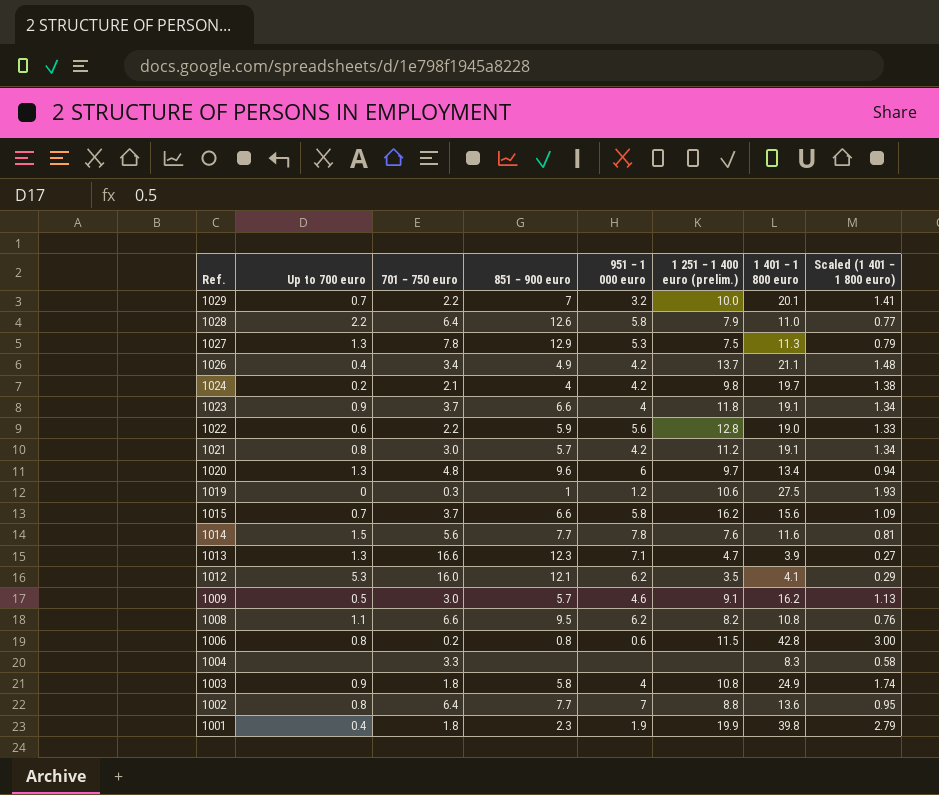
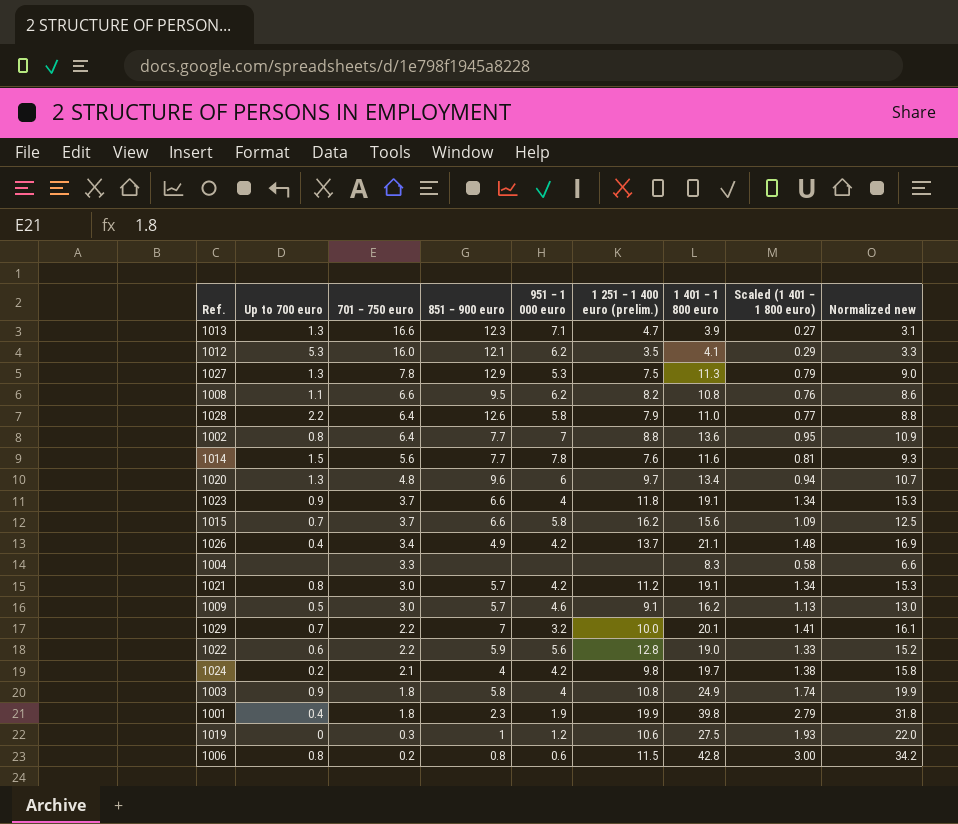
row order: Ref. descending -> 701 − 750 euro descending
column Normalized new | formula: none -> [1 401 − 1 800 euro] * 0.8

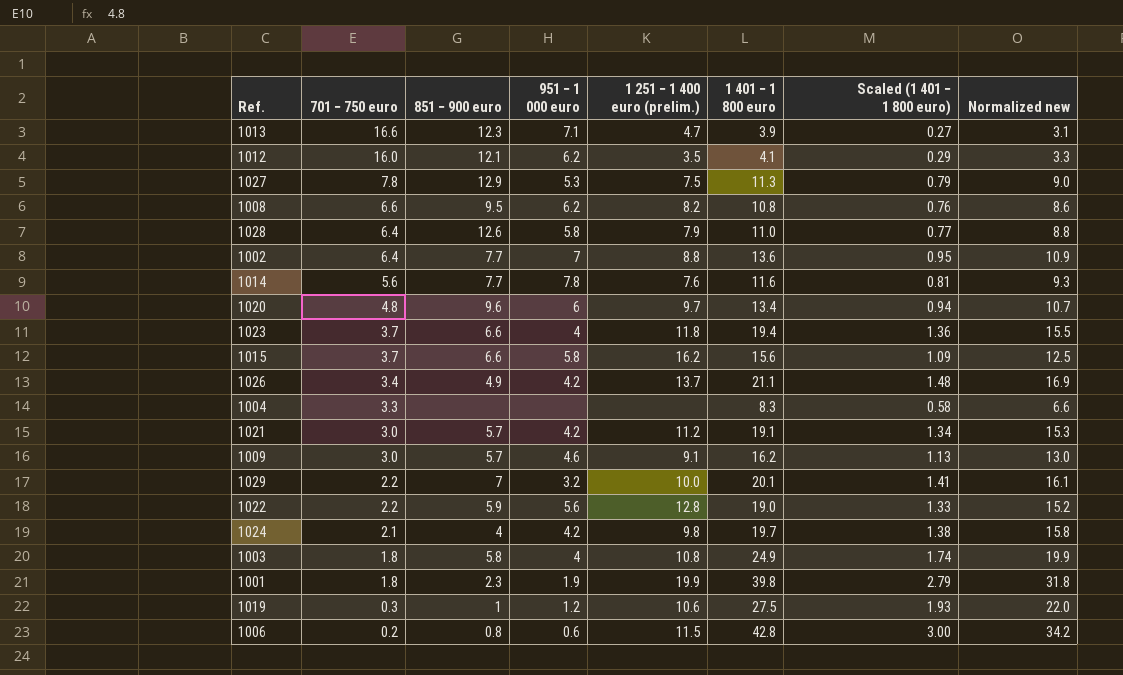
column Up to 700 euro | position: 2 -> none
1023 | 1 401 − 1 800 euro: 19.1 -> 19.4
1023 | Scaled (1 401 − 1 800 euro): 1.34 -> 1.36
1023 | Normalized new: 15.3 -> 15.5

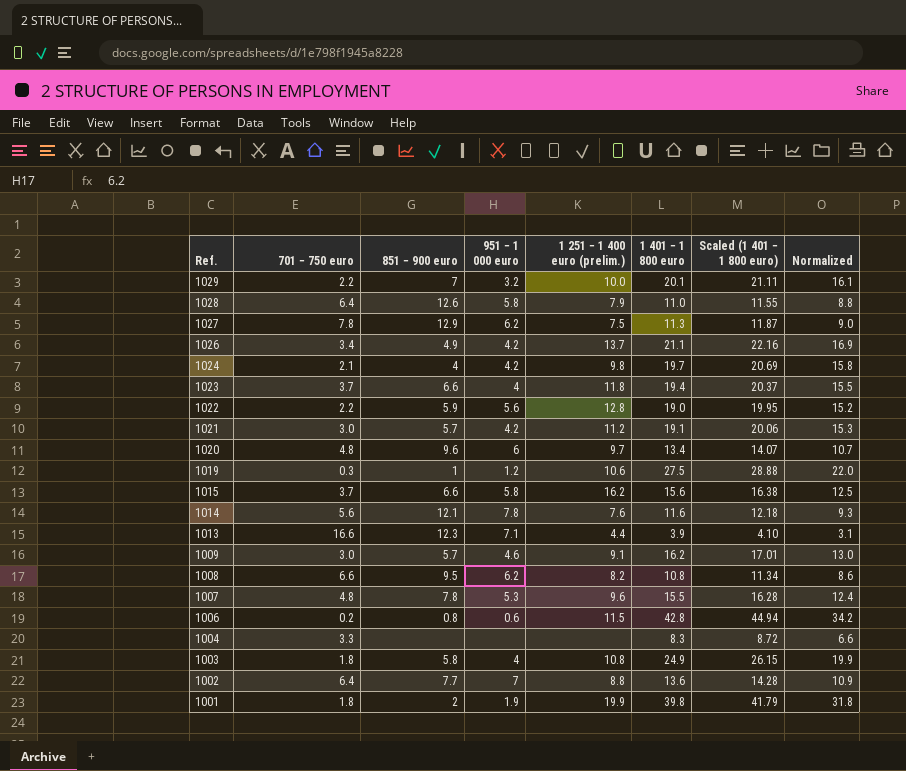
row order: 701 − 750 euro descending -> Ref. descending
column Scaled (1 401 − 1 800 euro) | formula: [1 401 − 1 800 euro] * 0.07 -> [1 401 − 1 800 euro] * 1.05
column name: Normalized new -> Normalized
row 1012: 16.0 | 12.1 | 6.2 | 3.5 | 4.1 | 0.29 | 3.3 -> none
1027 | 951 − 1 000 euro: 5.3 -> 6.2
1014 | 851 − 900 euro: 7.7 -> 12.1
1013 | 1 251 − 1 400 euro (prelim.): 4.7 -> 4.4
row 1007: none -> 4.8 | 7.8 | 5.3 | 9.6 | 15.5 | 16.28 | 12.4
1001 | 851 − 900 euro: 2.3 -> 2

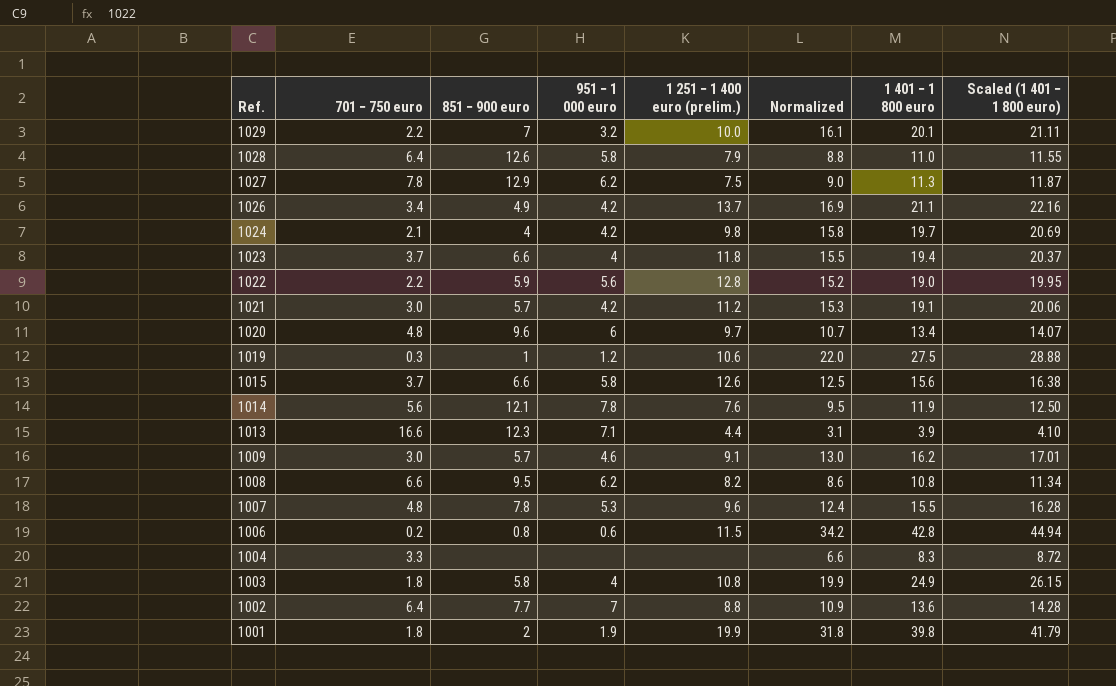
column Normalized | position: 8 -> 6
1015 | 1 251 − 1 400 euro (prelim.): 16.2 -> 12.6
1014 | Normalized: 9.3 -> 9.5
1014 | 1 401 − 1 800 euro: 11.6 -> 11.9
1014 | Scaled (1 401 − 1 800 euro): 12.18 -> 12.50

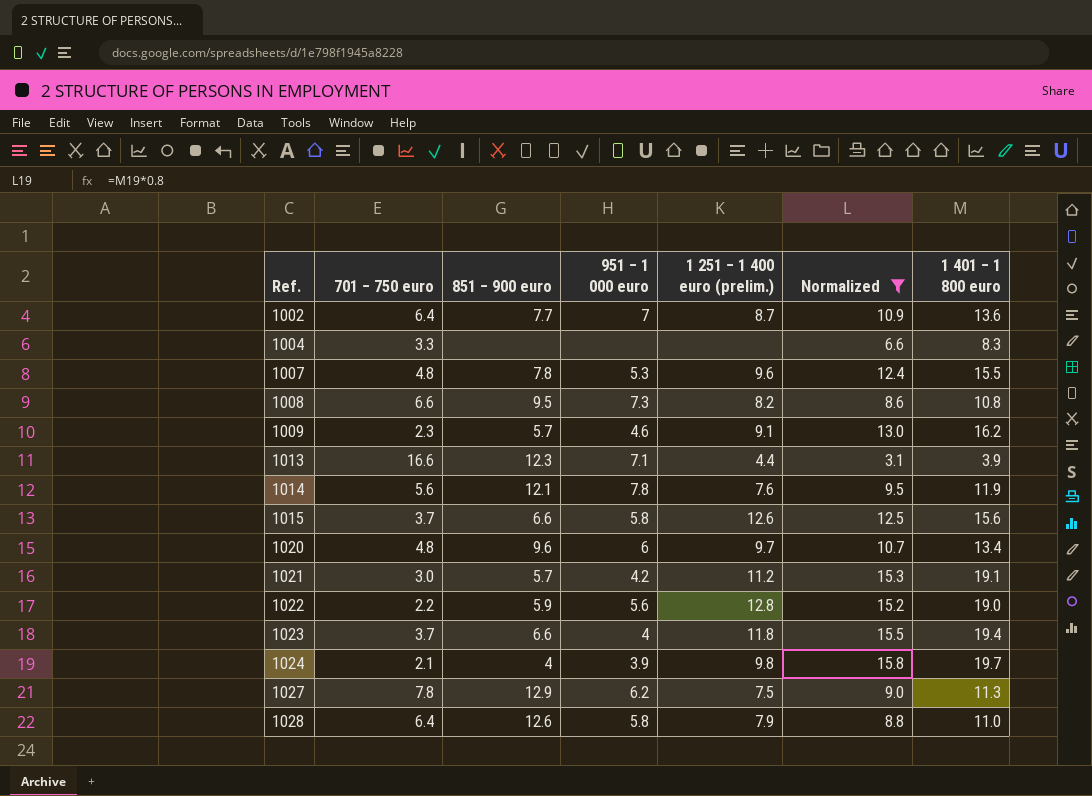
filter: none -> Normalized <= 15.8
row order: Ref. descending -> Ref. ascending
column Scaled (1 401 − 1 800 euro) | formula: [1 401 − 1 800 euro] * 1.05 -> none
1002 | 1 251 − 1 400 euro (prelim.): 8.8 -> 8.7
1008 | 951 − 1 000 euro: 6.2 -> 7.3
1009 | 701 − 750 euro: 3.0 -> 2.3
1024 | 951 − 1 000 euro: 4.2 -> 3.9

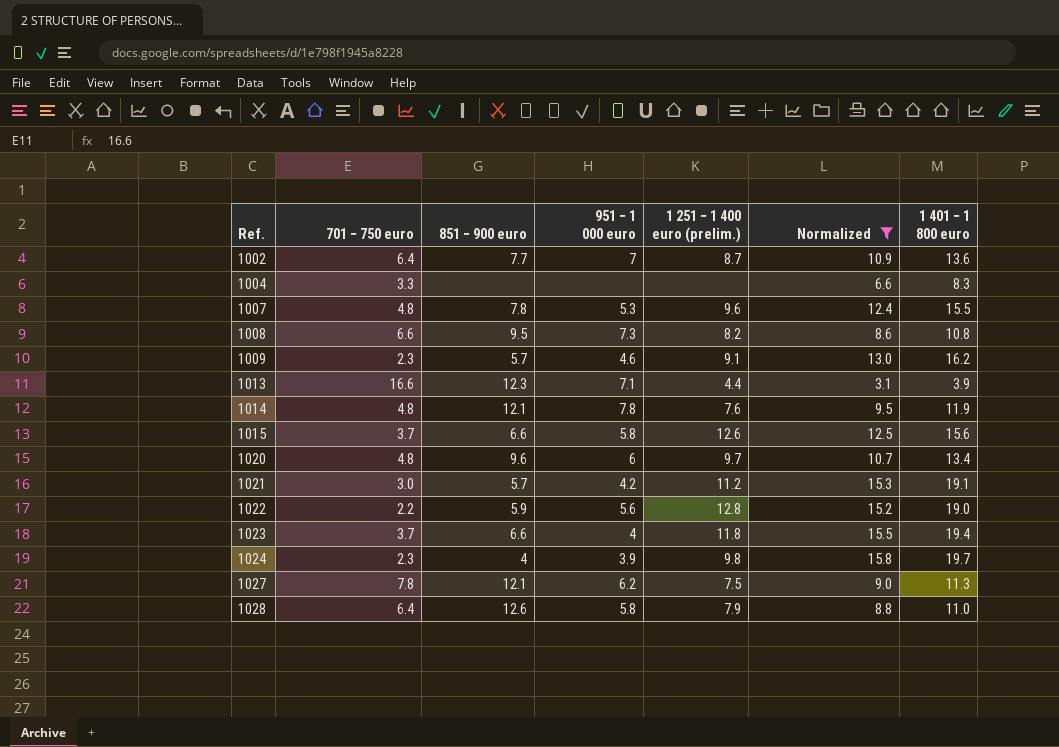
1014 | 701 − 750 euro: 5.6 -> 4.8
1024 | 701 − 750 euro: 2.1 -> 2.3
1027 | 851 − 900 euro: 12.9 -> 12.1

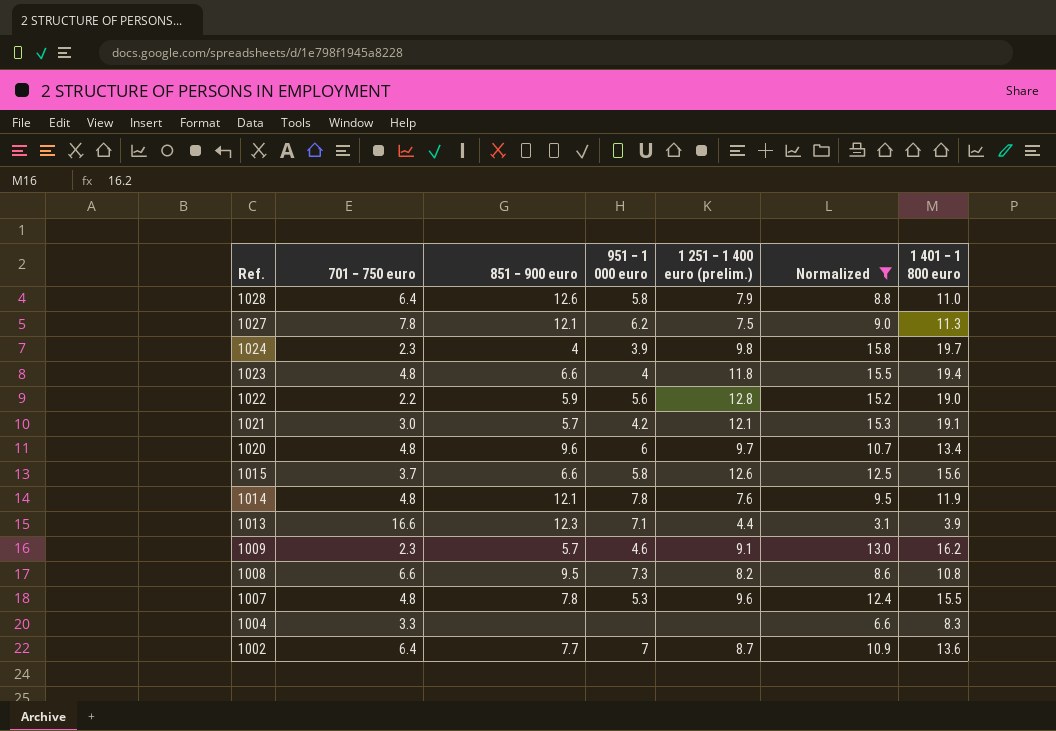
row order: Ref. ascending -> Ref. descending
1023 | 701 − 750 euro: 3.7 -> 4.8
1021 | 1 251 − 1 400 euro (prelim.): 11.2 -> 12.1

